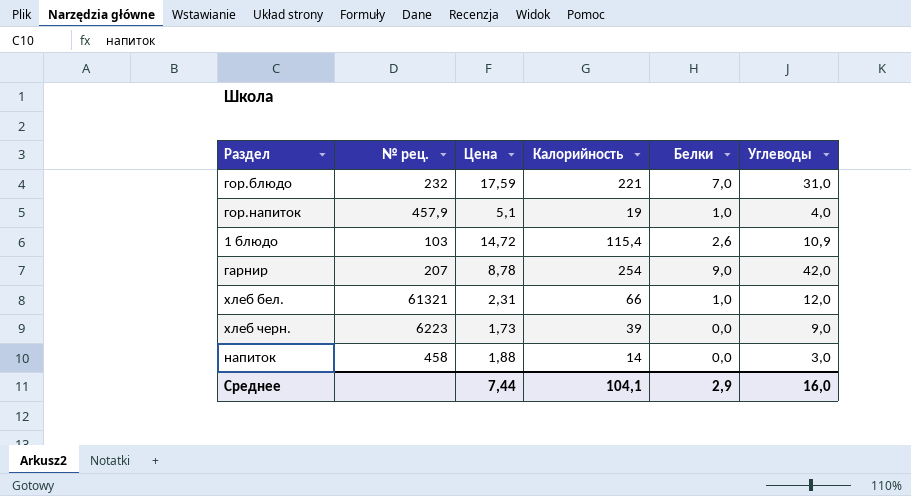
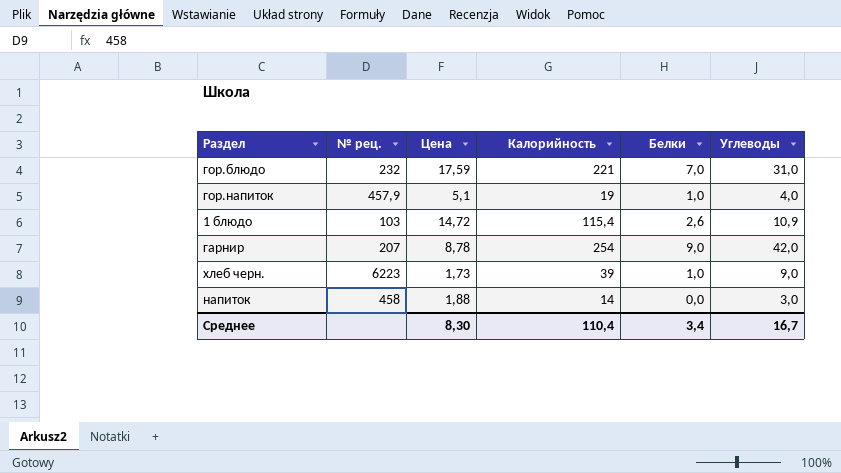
row хлеб бел.: 61321 | 2,31 | 66 | 1,0 | 12,0 -> none
хлеб черн. | Белки: 0,0 -> 1,0
Среднее | Цена: 7,44 -> 8,30
Среднее | Калорийность: 104,1 -> 110,4
Среднее | Белки: 2,9 -> 3,4
Среднее | Углеводы: 16,0 -> 16,7

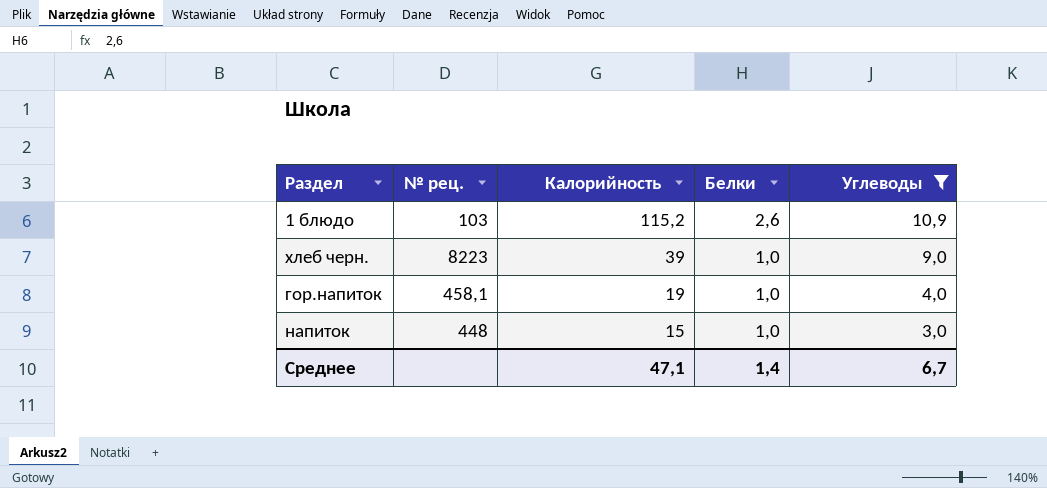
filter: none -> Углеводы <= 10,9
row order: none -> Калорийность descending
column Цена | position: 3 -> none
1 блюдо | Калорийность: 115,4 -> 115,2
хлеб черн. | № рец.: 6223 -> 8223
гор.напиток | № рец.: 457,9 -> 458,1
напиток | № рец.: 458 -> 448
напиток | Калорийность: 14 -> 15
напиток | Белки: 0,0 -> 1,0
Среднее | Калорийность: 110,4 -> 47,1
Среднее | Белки: 3,4 -> 1,4
Среднее | Углеводы: 16,7 -> 6,7

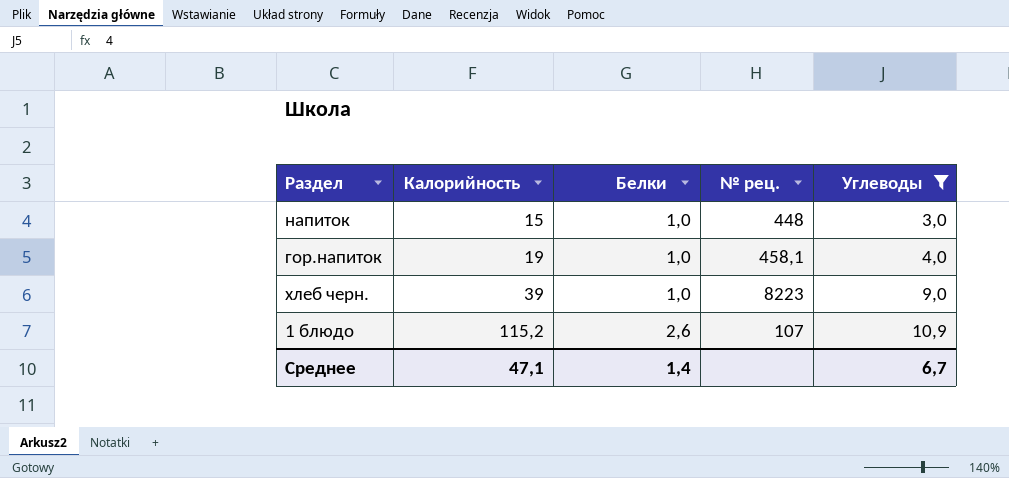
row order: Калорийность descending -> Калорийность ascending
column № рец. | position: 2 -> 4
1 блюдо | № рец.: 103 -> 107

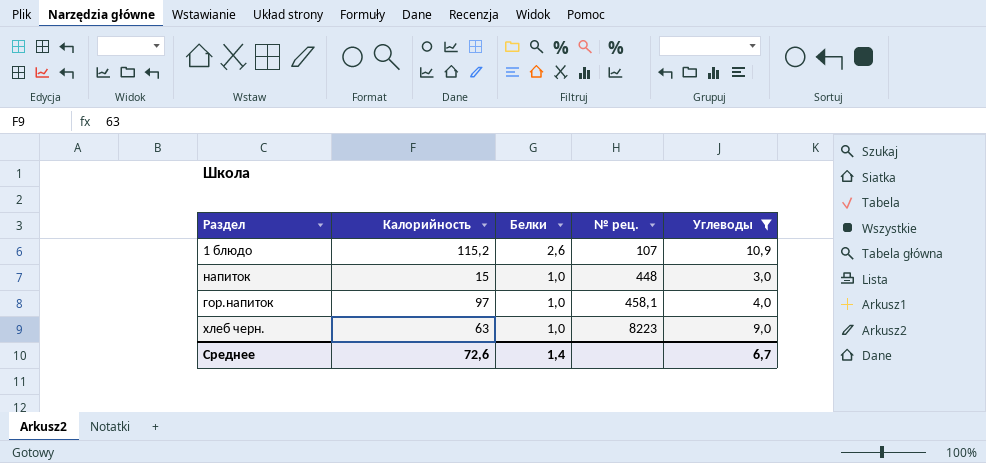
row order: Калорийность ascending -> Белки descending
гор.напиток | Калорийность: 19 -> 97
хлеб черн. | Калорийность: 39 -> 63
Среднее | Калорийность: 47,1 -> 72,6

